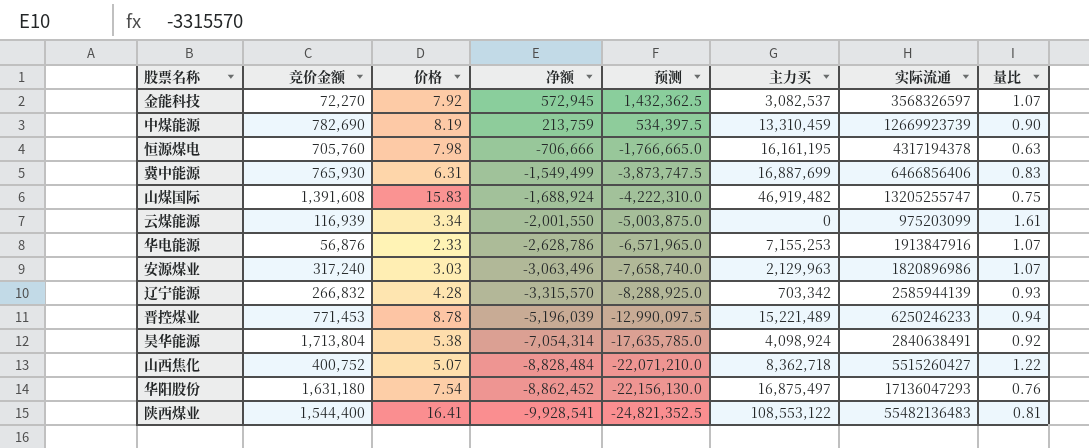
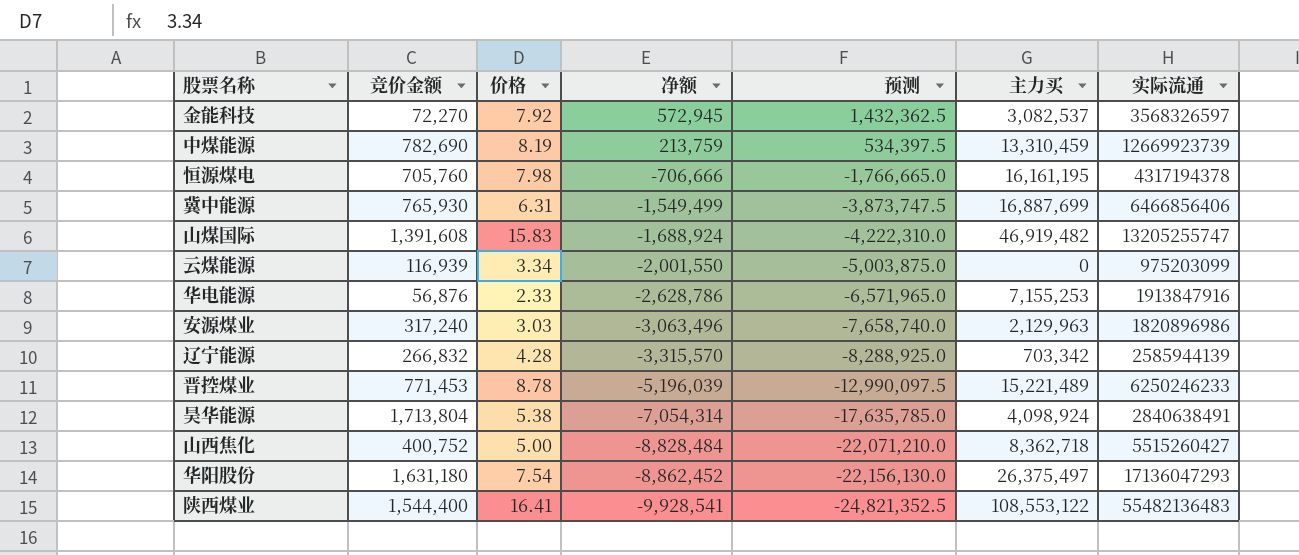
column 量比 | position: 8 -> none
山西焦化 | 价格: 5.07 -> 5.00
华阳股份 | 主力买: 16,875,497 -> 26,375,497

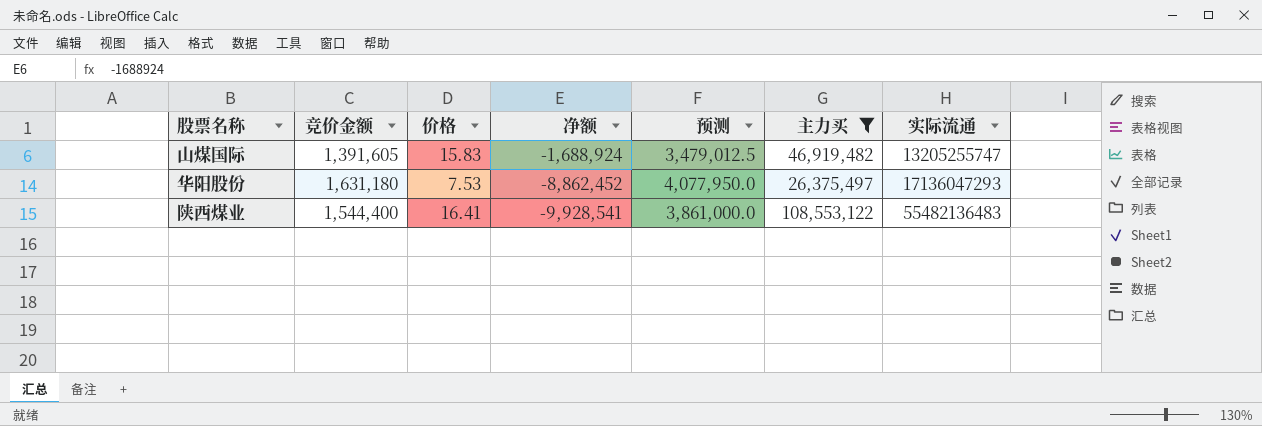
filter: none -> 主力买 >= 26,375,497
column 预测 | formula: [净额] * 2.5 -> [竞价金额] * 2.5
山煤国际 | 竞价金额: 1,391,608 -> 1,391,605
华阳股份 | 价格: 7.54 -> 7.53

